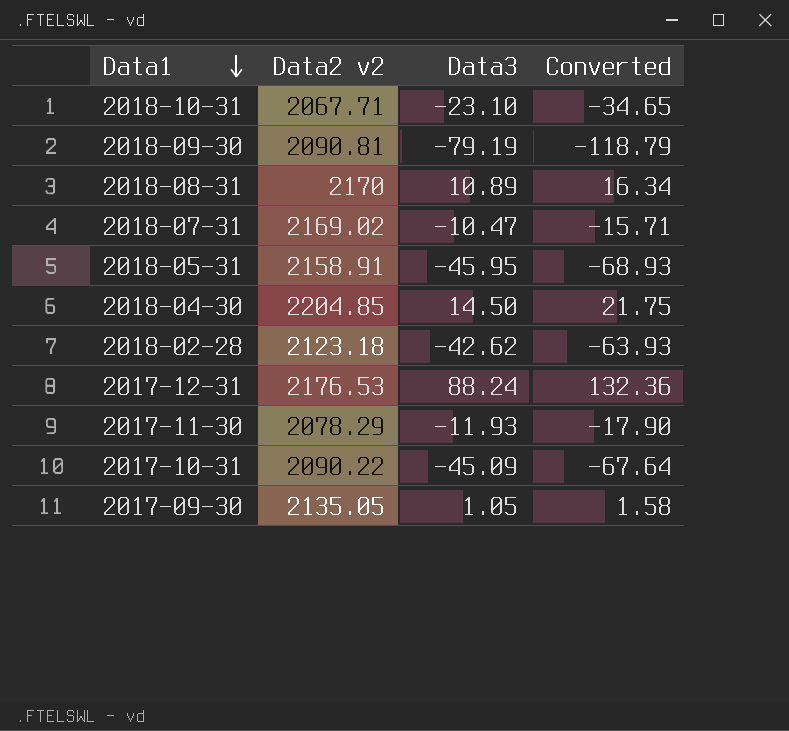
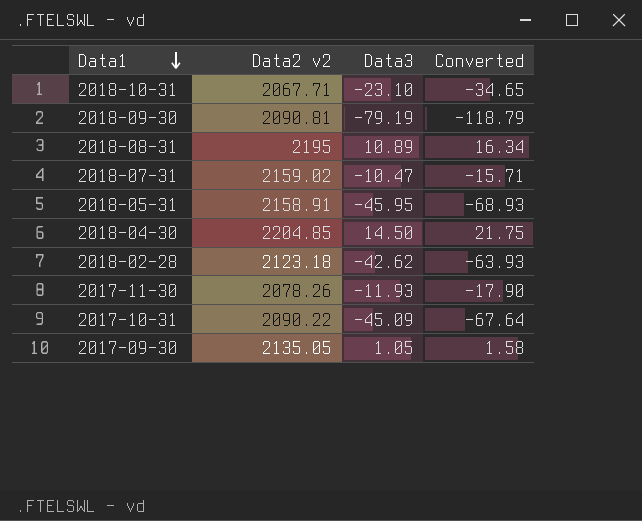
row 2017-12-31: 2176.53 | 88.24 | 132.36 -> none
2018-08-31 | Data2 v2: 2170 -> 2195
2018-07-31 | Data2 v2: 2169.02 -> 2159.02
2017-11-30 | Data2 v2: 2078.29 -> 2078.26

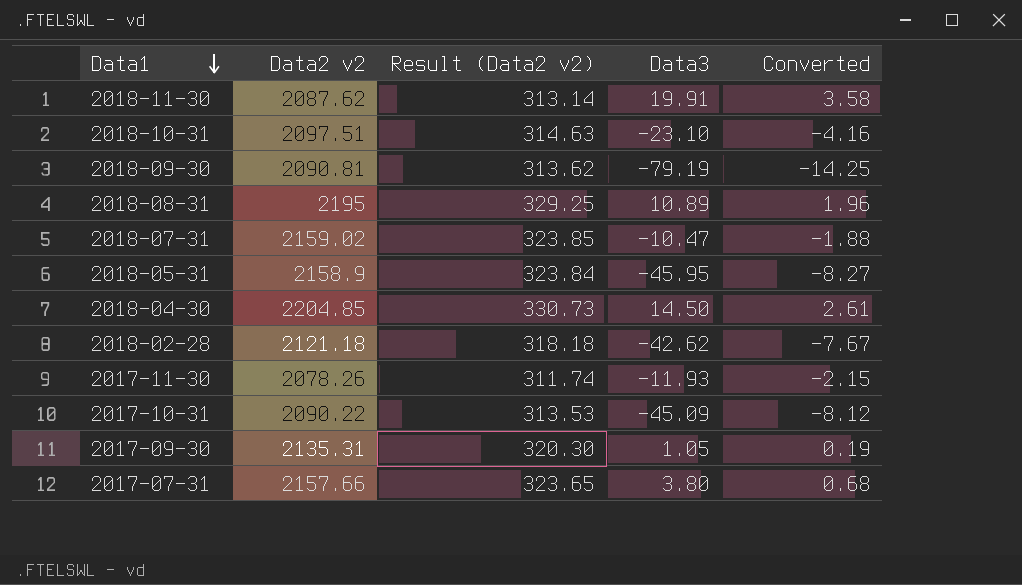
column Result (Data2 v2) | formula: none -> [Data2 v2] * 0.15
column Converted | formula: [Data3] * 1.5 -> [Data3] * 0.18
row 2018-11-30: none -> 2087.62 | 313.14 | 19.91 | 3.58
2018-10-31 | Data2 v2: 2067.71 -> 2097.51
2018-05-31 | Data2 v2: 2158.91 -> 2158.9
2018-02-28 | Data2 v2: 2123.18 -> 2121.18
2017-09-30 | Data2 v2: 2135.05 -> 2135.31
row 2017-07-31: none -> 2157.66 | 323.65 | 3.80 | 0.68

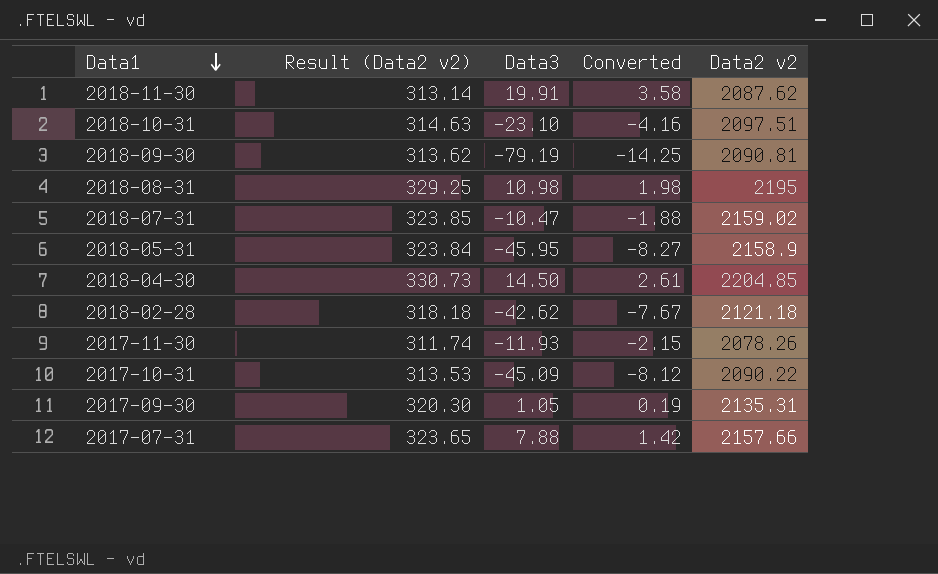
column Data2 v2 | position: 2 -> 5
2018-08-31 | Data3: 10.89 -> 10.98
2018-08-31 | Converted: 1.96 -> 1.98
2017-07-31 | Data3: 3.80 -> 7.88
2017-07-31 | Converted: 0.68 -> 1.42

